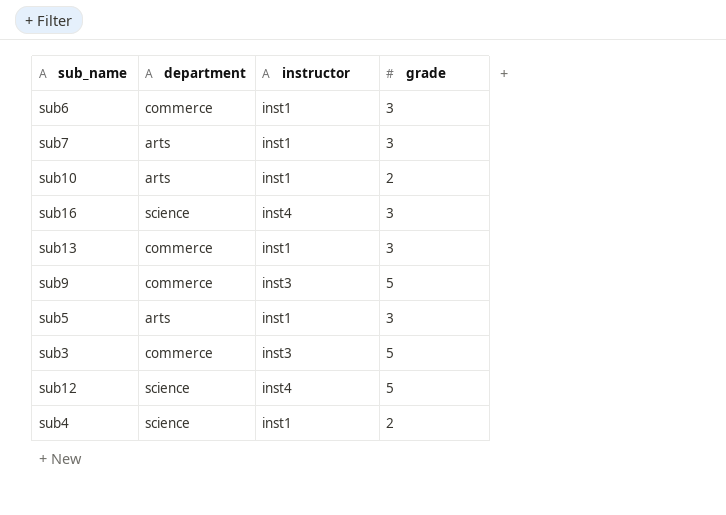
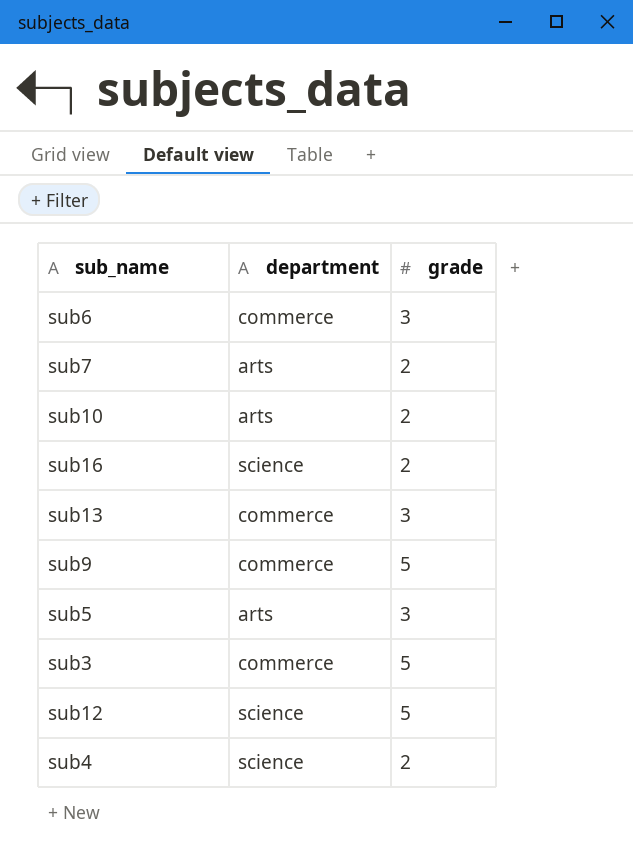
column instructor | position: 3 -> none
sub7 | grade: 3 -> 2
sub16 | grade: 3 -> 2

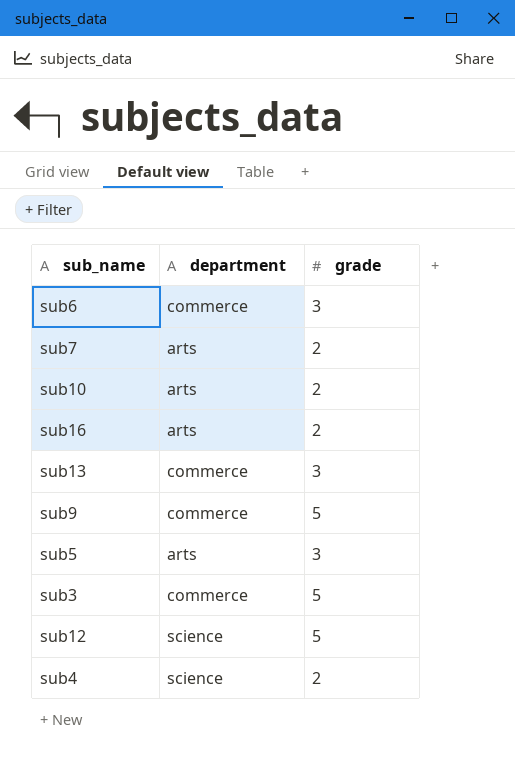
sub16 | department: science -> arts

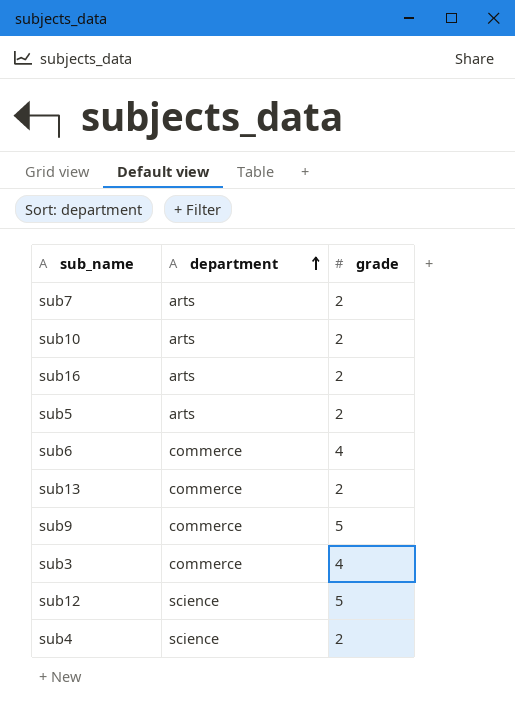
row order: none -> department ascending
sub5 | grade: 3 -> 2
sub6 | grade: 3 -> 4
sub13 | grade: 3 -> 2
sub3 | grade: 5 -> 4

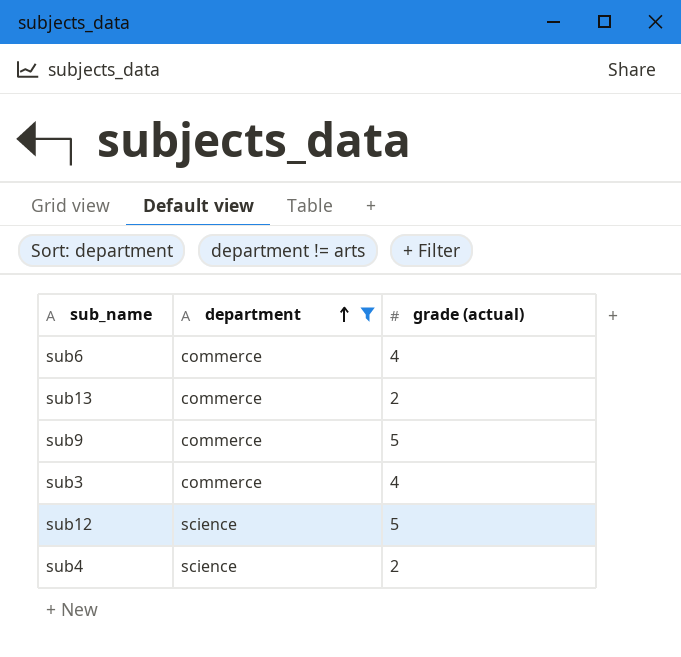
filter: none -> department != arts
column name: grade -> grade (actual)

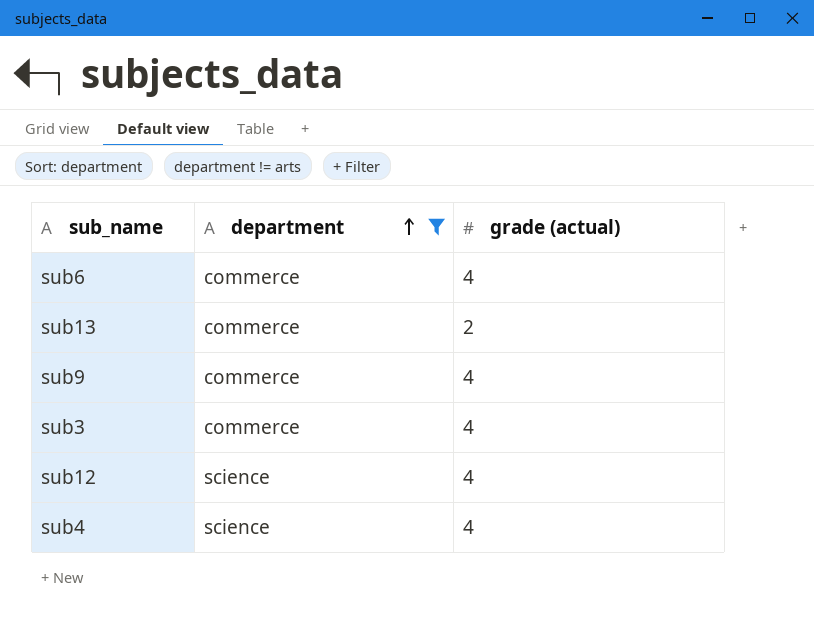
sub9 | grade (actual): 5 -> 4
sub12 | grade (actual): 5 -> 4
sub4 | grade (actual): 2 -> 4

